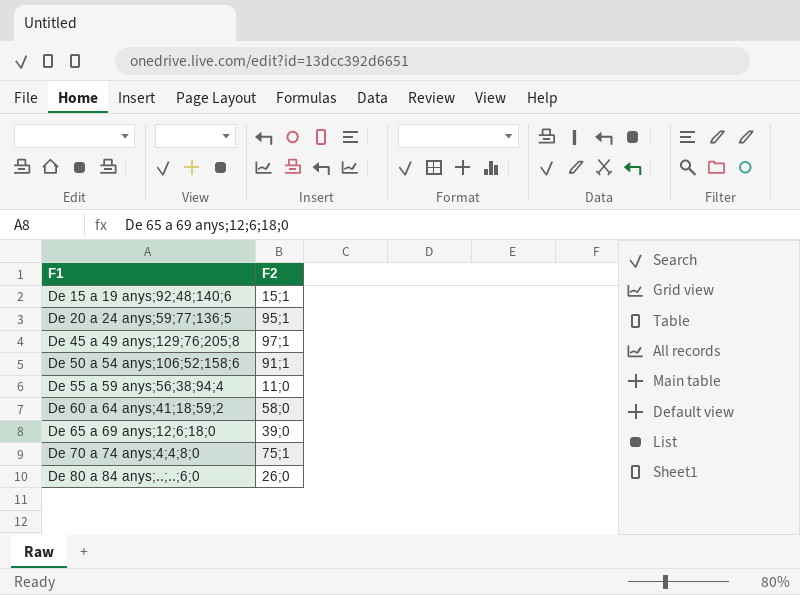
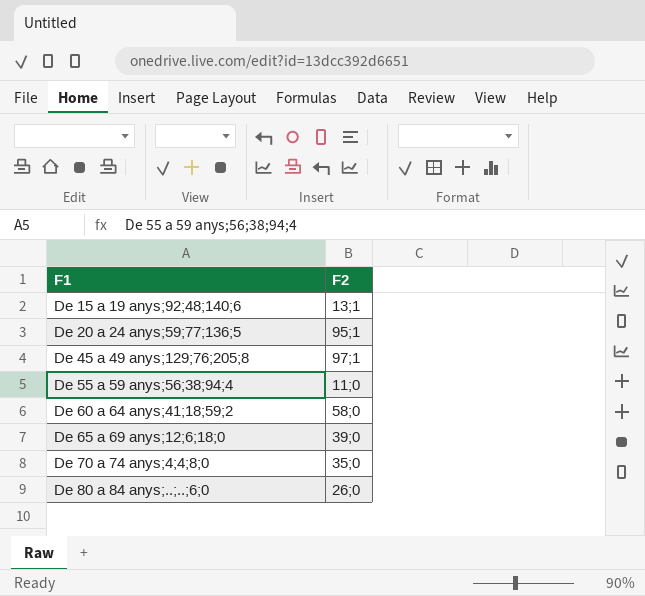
row De 50 a 54 anys;106;52;158;6: 91;1 -> none
De 15 a 19 anys;92;48;140;6 | F2: 15;1 -> 13;1
De 70 a 74 anys;4;4;8;0 | F2: 75;1 -> 35;0

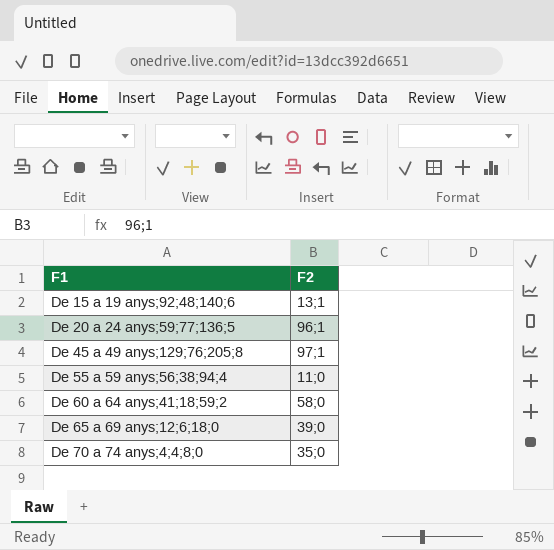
row De 80 a 84 anys;..;..;6;0: 26;0 -> none
De 20 a 24 anys;59;77;136;5 | F2: 95;1 -> 96;1

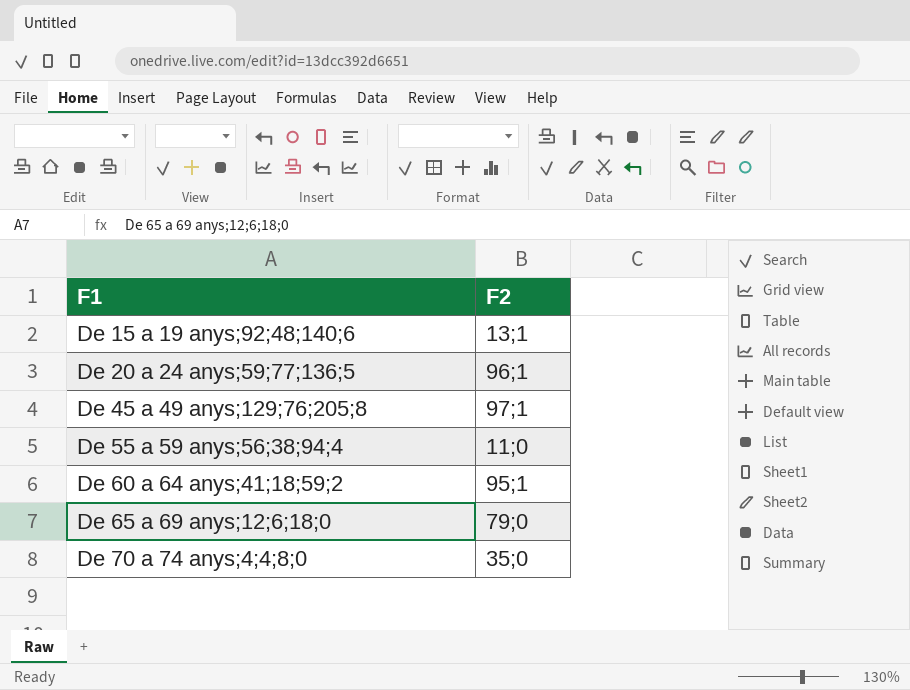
De 60 a 64 anys;41;18;59;2 | F2: 58;0 -> 95;1
De 65 a 69 anys;12;6;18;0 | F2: 39;0 -> 79;0

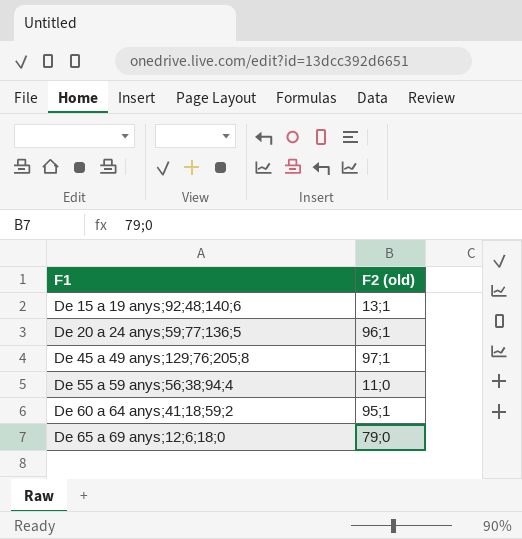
column name: F2 -> F2 (old)
row De 70 a 74 anys;4;4;8;0: 35;0 -> none

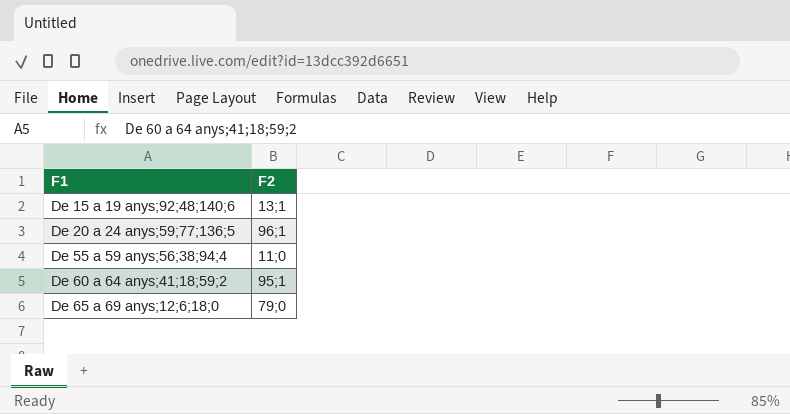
column name: F2 (old) -> F2
row De 45 a 49 anys;129;76;205;8: 97;1 -> none

